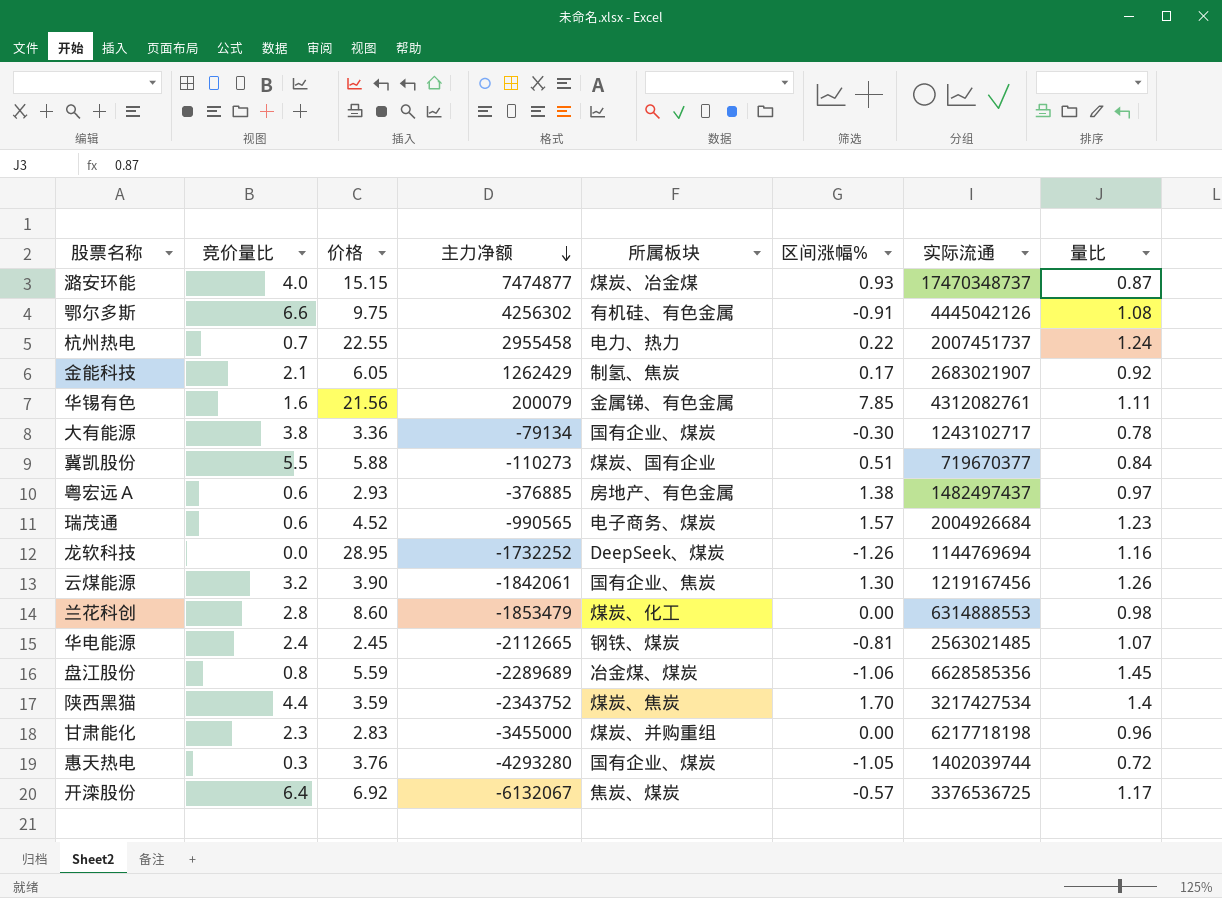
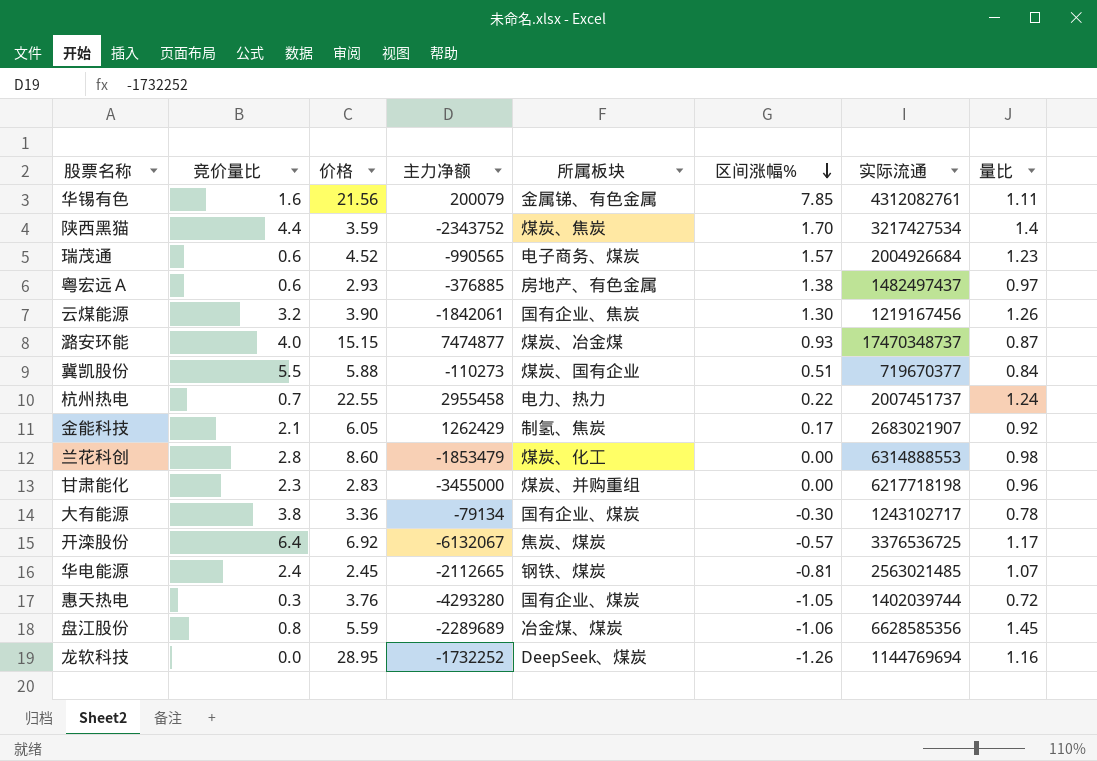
row order: 主力净额 descending -> 区间涨幅% descending
row 鄂尔多斯: 6.6 | 9.75 | 4256302 | 有机硅、有色金属 | -0.91 | 4445042126 | 1.08 -> none

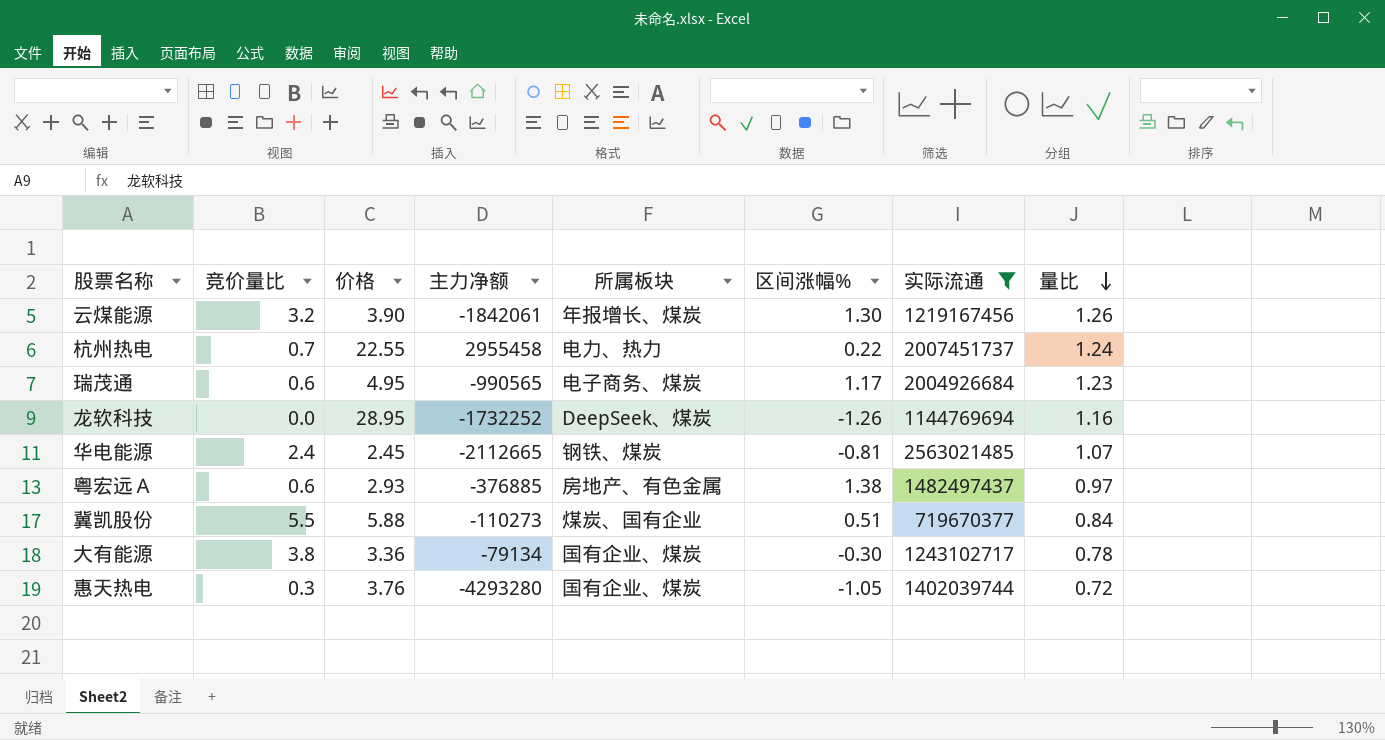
filter: none -> 实际流通 <= 2563021485
row order: 区间涨幅% descending -> 量比 descending
云煤能源 | 所属板块: 国有企业、焦炭 -> 年报增长、煤炭
瑞茂通 | 价格: 4.52 -> 4.95
瑞茂通 | 区间涨幅%: 1.57 -> 1.17

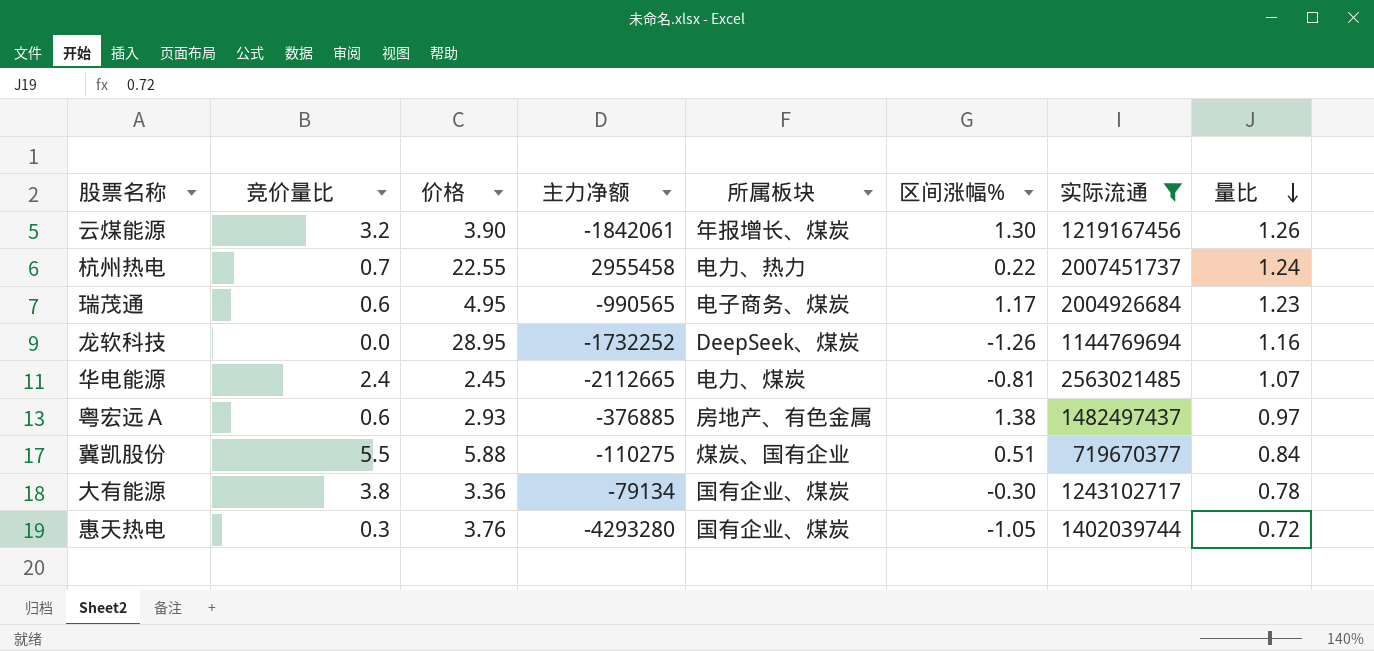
华电能源 | 所属板块: 钢铁、煤炭 -> 电力、煤炭
冀凯股份 | 主力净额: -110273 -> -110275

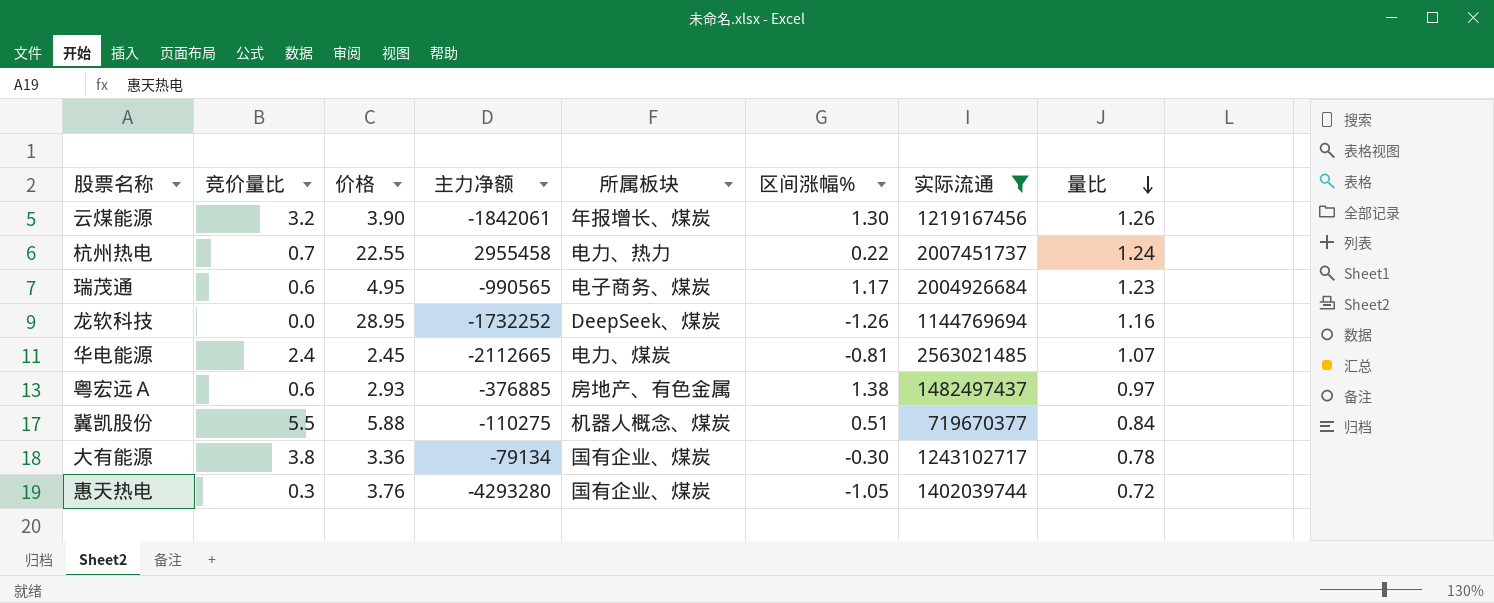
冀凯股份 | 所属板块: 煤炭、国有企业 -> 机器人概念、煤炭

